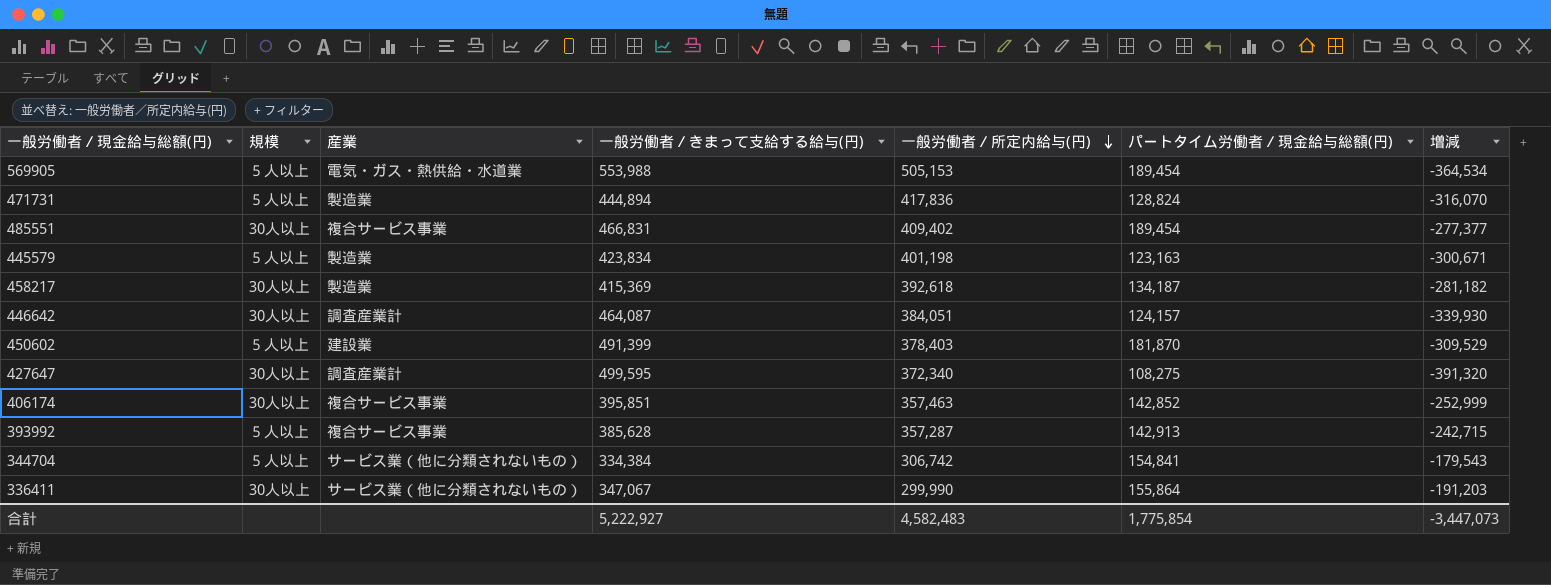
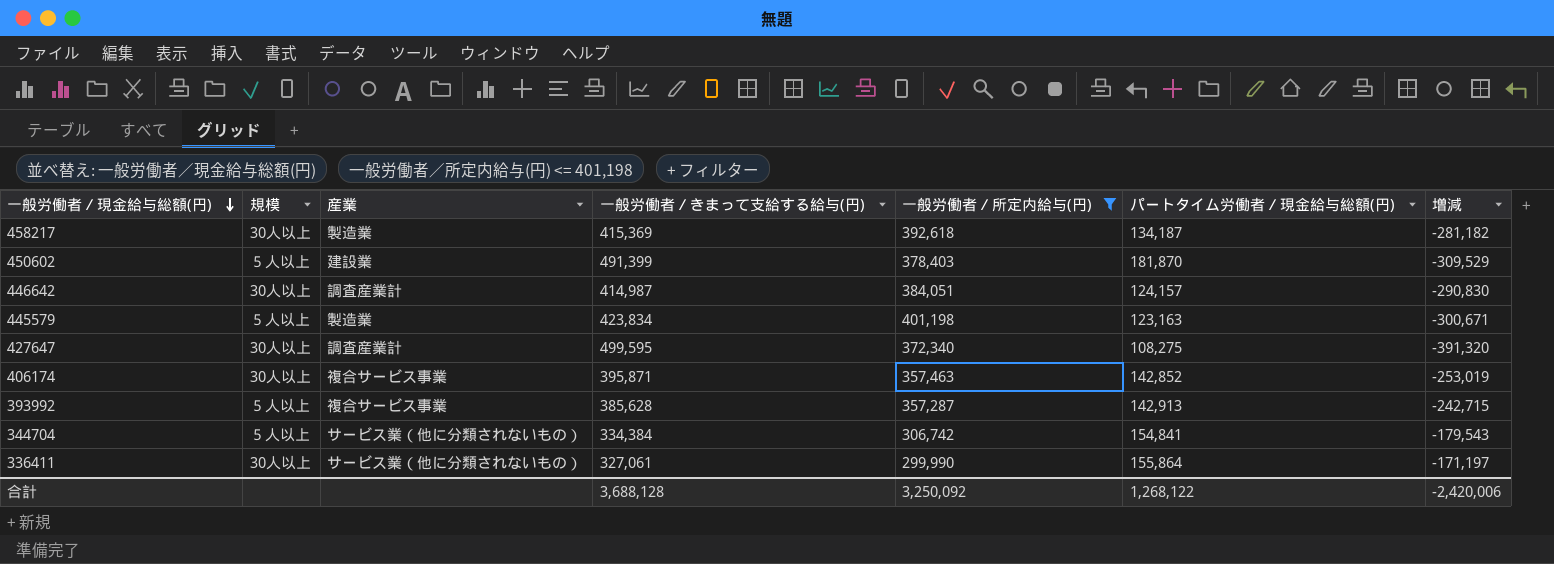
filter: none -> 一般労働者／所定内給与(円) <= 401,198
row order: 一般労働者／所定内給与(円) descending -> 一般労働者／現金給与総額(円) descending
446642 | 一般労働者／きまって支給する給与(円): 464,087 -> 414,987
446642 | 増減: -339,930 -> -290,830
406174 | 一般労働者／きまって支給する給与(円): 395,851 -> 395,871
406174 | 増減: -252,999 -> -253,019
336411 | 一般労働者／きまって支給する給与(円): 347,067 -> 327,061
336411 | 増減: -191,203 -> -171,197
合計 | 一般労働者／きまって支給する給与(円): 5,222,927 -> 3,688,128
合計 | 一般労働者／所定内給与(円): 4,582,483 -> 3,250,092
合計 | パートタイム労働者／現金給与総額(円): 1,775,854 -> 1,268,122
合計 | 増減: -3,447,073 -> -2,420,006

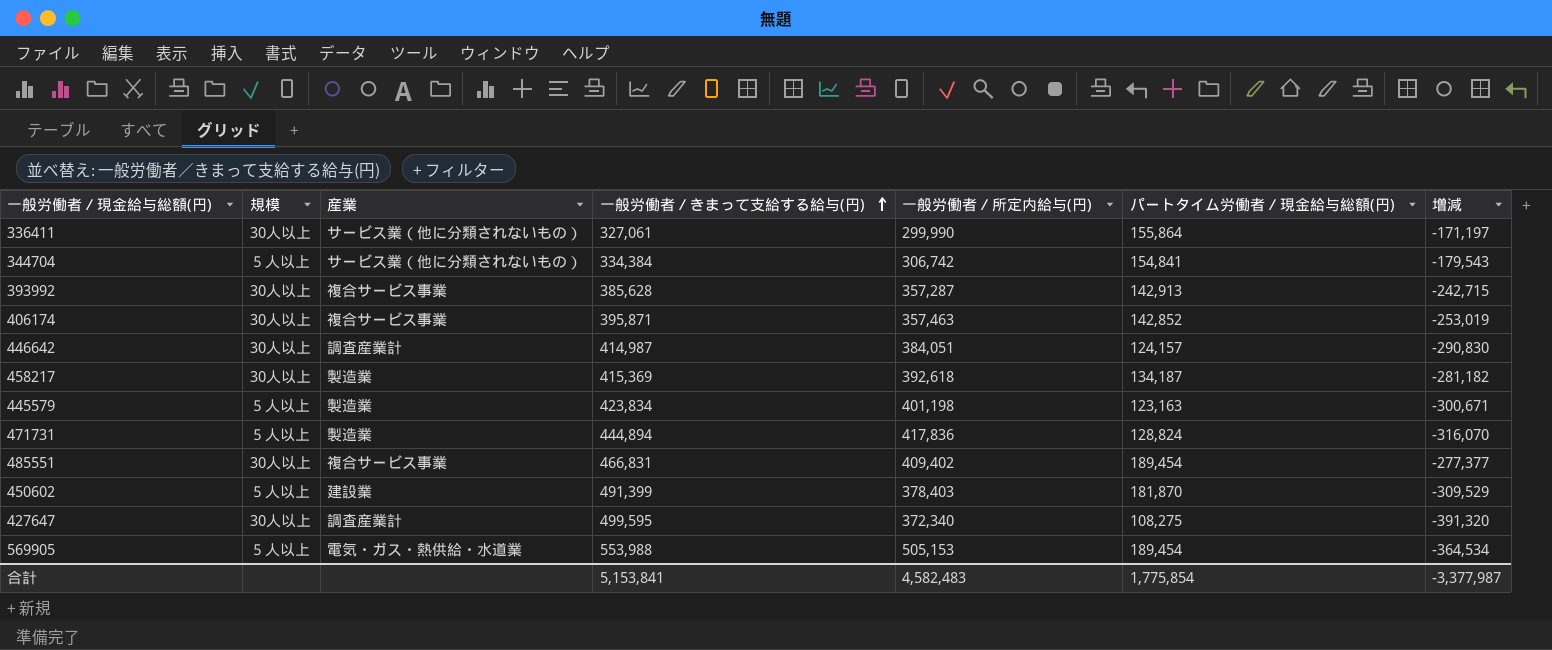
filter: 一般労働者／所定内給与(円) <= 401,198 -> none
row order: 一般労働者／現金給与総額(円) descending -> 一般労働者／きまって支給する給与(円) ascending
393992 | 規模: ５人以上 -> 30人以上
合計 | 一般労働者／きまって支給する給与(円): 3,688,128 -> 5,153,841
合計 | 一般労働者／所定内給与(円): 3,250,092 -> 4,582,483
合計 | パートタイム労働者／現金給与総額(円): 1,268,122 -> 1,775,854
合計 | 増減: -2,420,006 -> -3,377,987

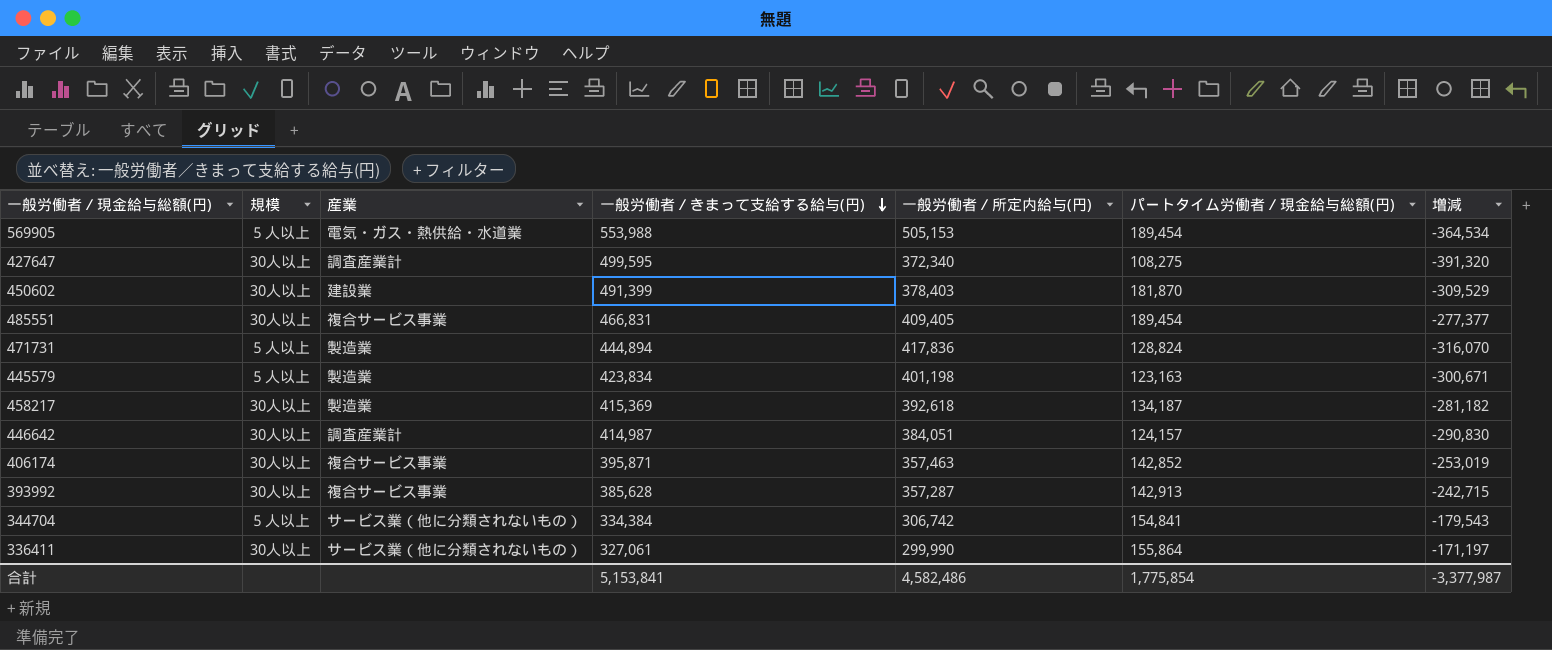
row order: 一般労働者／きまって支給する給与(円) ascending -> 一般労働者／きまって支給する給与(円) descending
450602 | 規模: ５人以上 -> 30人以上
485551 | 一般労働者／所定内給与(円): 409,402 -> 409,405
合計 | 一般労働者／所定内給与(円): 4,582,483 -> 4,582,486

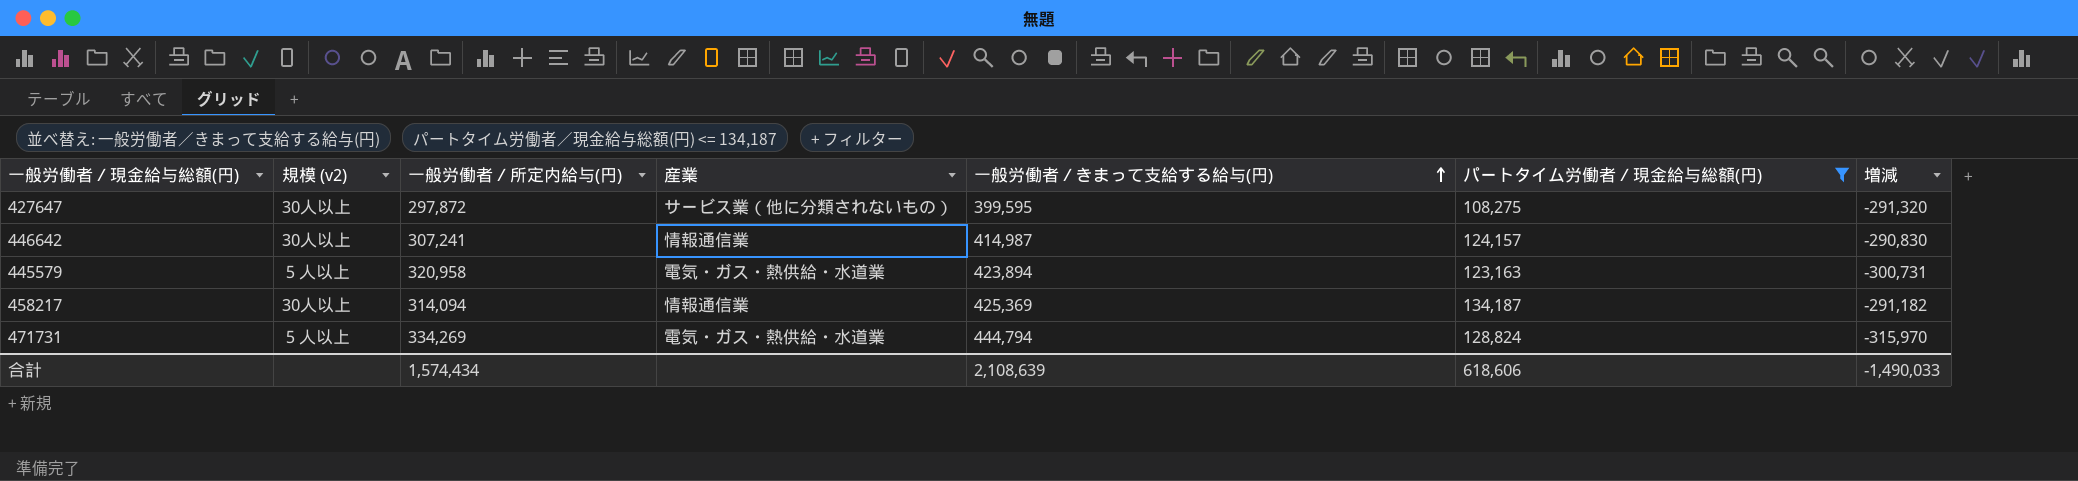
filter: none -> パートタイム労働者／現金給与総額(円) <= 134,187
row order: 一般労働者／きまって支給する給与(円) descending -> 一般労働者／きまって支給する給与(円) ascending
column name: 規模 -> 規模 (v2)
column 一般労働者／所定内給与(円) | position: 5 -> 3
427647 | 一般労働者／所定内給与(円): 372,340 -> 297,872
427647 | 産業: 調査産業計 -> サービス業（他に分類されないもの）
427647 | 一般労働者／きまって支給する給与(円): 499,595 -> 399,595
427647 | 増減: -391,320 -> -291,320
446642 | 一般労働者／所定内給与(円): 384,051 -> 307,241
446642 | 産業: 調査産業計 -> 情報通信業
445579 | 一般労働者／所定内給与(円): 401,198 -> 320,958
445579 | 産業: 製造業 -> 電気・ガス・熱供給・水道業
445579 | 一般労働者／きまって支給する給与(円): 423,834 -> 423,894
445579 | 増減: -300,671 -> -300,731
458217 | 一般労働者／所定内給与(円): 392,618 -> 314,094
458217 | 産業: 製造業 -> 情報通信業
458217 | 一般労働者／きまって支給する給与(円): 415,369 -> 425,369
458217 | 増減: -281,182 -> -291,182
471731 | 一般労働者／所定内給与(円): 417,836 -> 334,269
471731 | 産業: 製造業 -> 電気・ガス・熱供給・水道業
471731 | 一般労働者／きまって支給する給与(円): 444,894 -> 444,794
471731 | 増減: -316,070 -> -315,970
合計 | 一般労働者／所定内給与(円): 4,582,486 -> 1,574,434
合計 | 一般労働者／きまって支給する給与(円): 5,153,841 -> 2,108,639
合計 | パートタイム労働者／現金給与総額(円): 1,775,854 -> 618,606
合計 | 増減: -3,377,987 -> -1,490,033

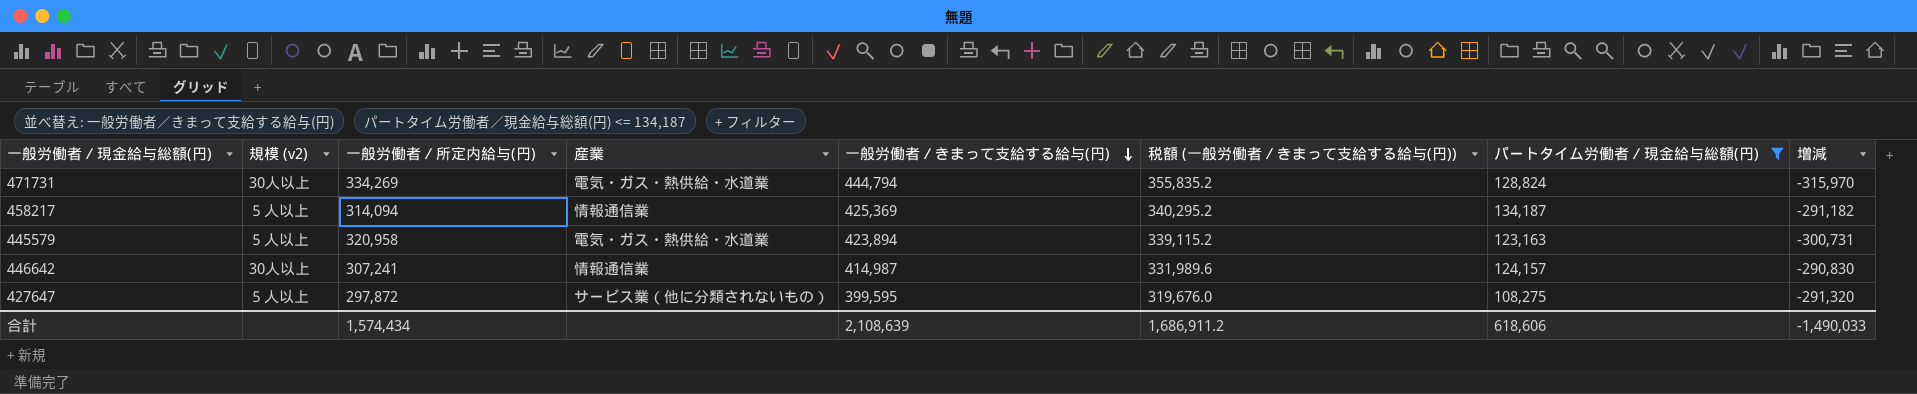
row order: 一般労働者／きまって支給する給与(円) ascending -> 一般労働者／きまって支給する給与(円) descending
column 税額 (一般労働者／きまって支給する給与(円)) | formula: none -> [一般労働者／きまって支給する給与(円)] * 0.8
471731 | 規模 (v2): ５人以上 -> 30人以上
458217 | 規模 (v2): 30人以上 -> ５人以上
427647 | 規模 (v2): 30人以上 -> ５人以上

